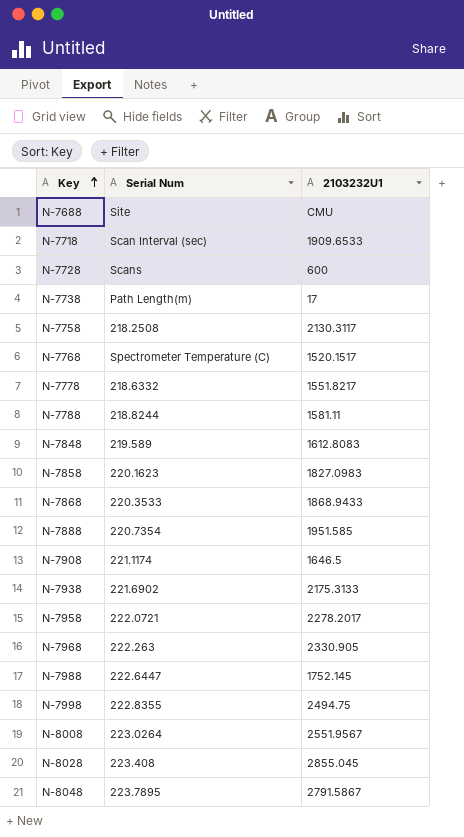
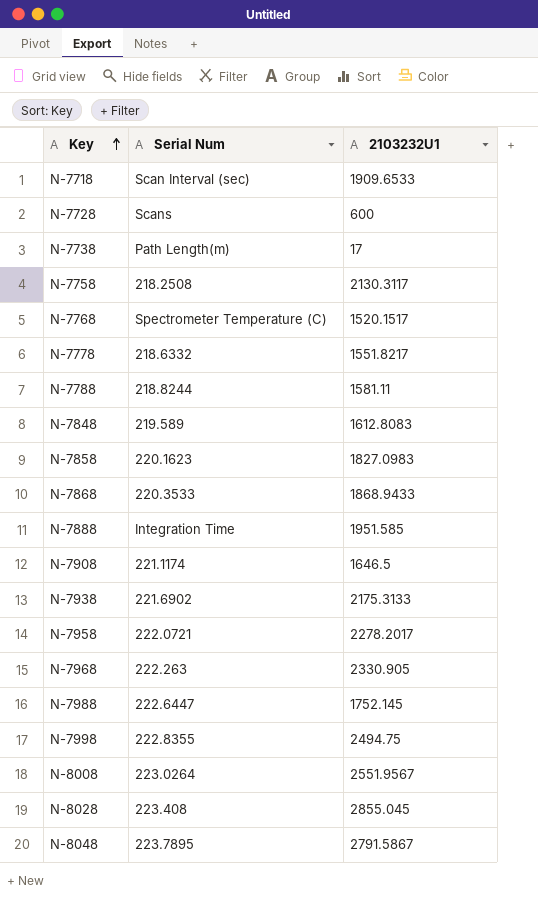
row N-7688: Site | CMU -> none
N-7888 | Serial Num: 220.7354 -> Integration Time

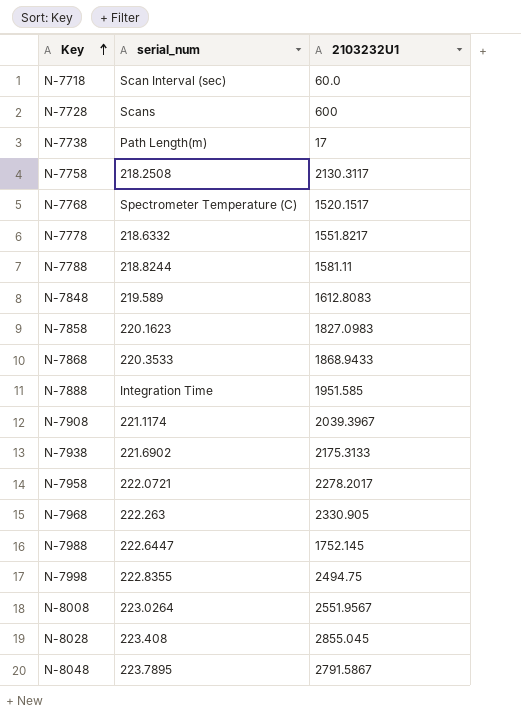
column name: Serial Num -> serial_num
N-7718 | 2103232U1: 1909.6533 -> 60.0
N-7908 | 2103232U1: 1646.5 -> 2039.3967

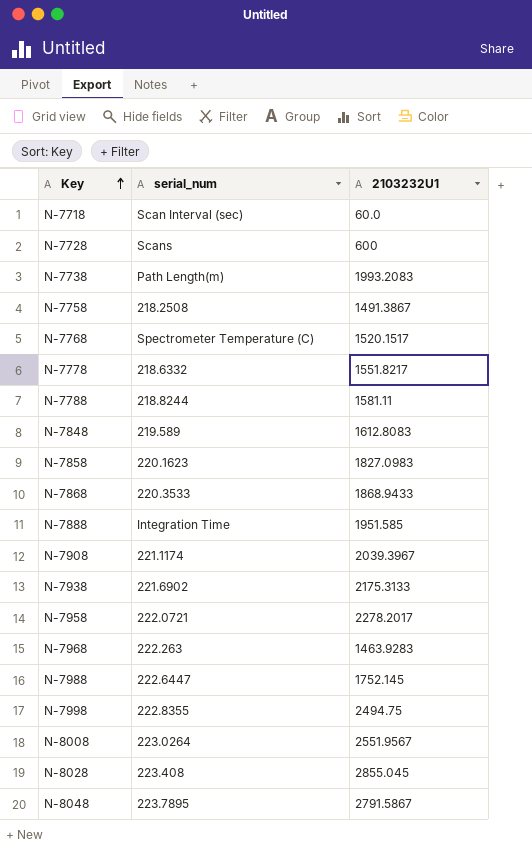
N-7738 | 2103232U1: 17 -> 1993.2083
N-7758 | 2103232U1: 2130.3117 -> 1491.3867
N-7968 | 2103232U1: 2330.905 -> 1463.9283

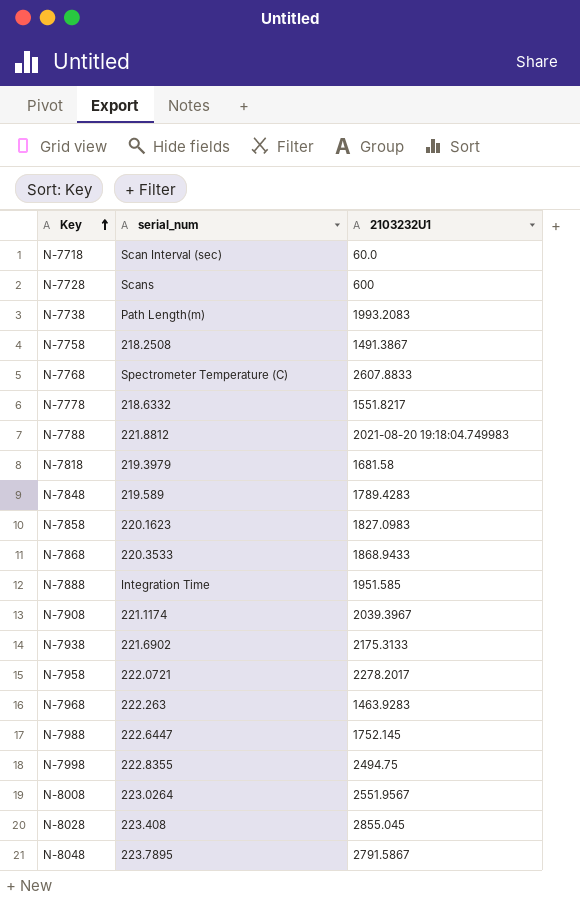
N-7768 | 2103232U1: 1520.1517 -> 2607.8833
N-7788 | serial_num: 218.8244 -> 221.8812
N-7788 | 2103232U1: 1581.11 -> 2021-08-20 19:18:04.749983
row N-7818: none -> 219.3979 | 1681.58
N-7848 | 2103232U1: 1612.8083 -> 1789.4283

